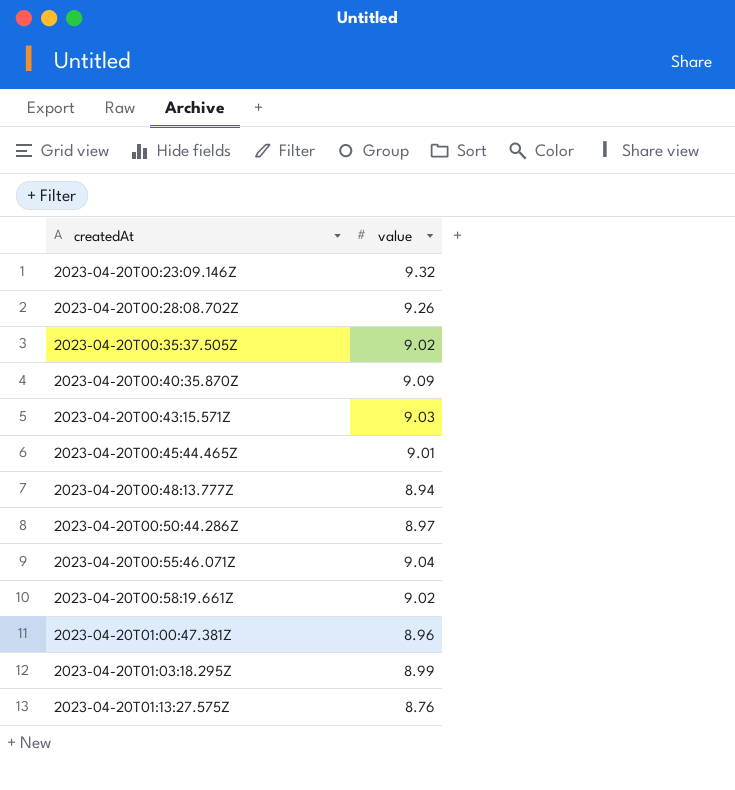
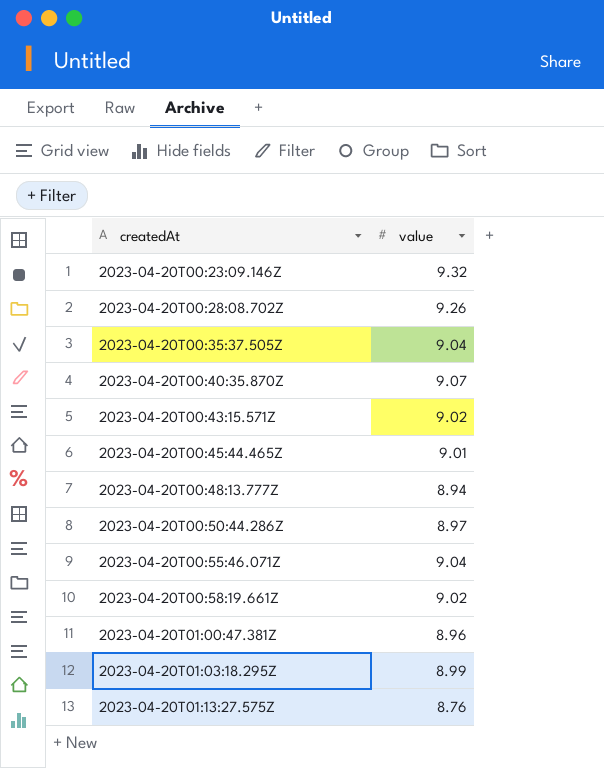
2023-04-20T00:35:37.505Z | value: 9.02 -> 9.04
2023-04-20T00:40:35.870Z | value: 9.09 -> 9.07
2023-04-20T00:43:15.571Z | value: 9.03 -> 9.02

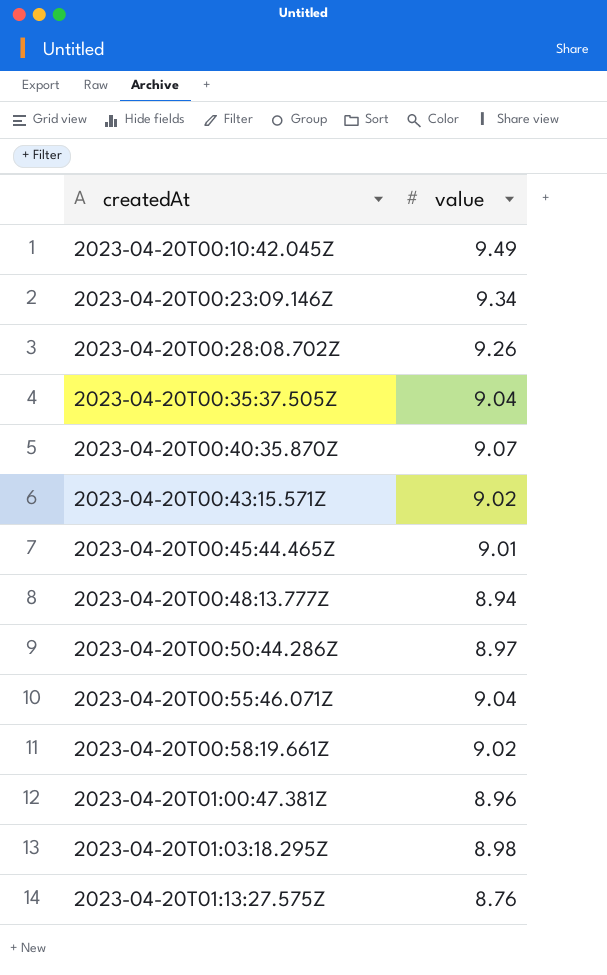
row 2023-04-20T00:10:42.045Z: none -> 9.49
2023-04-20T00:23:09.146Z | value: 9.32 -> 9.34
2023-04-20T01:03:18.295Z | value: 8.99 -> 8.98

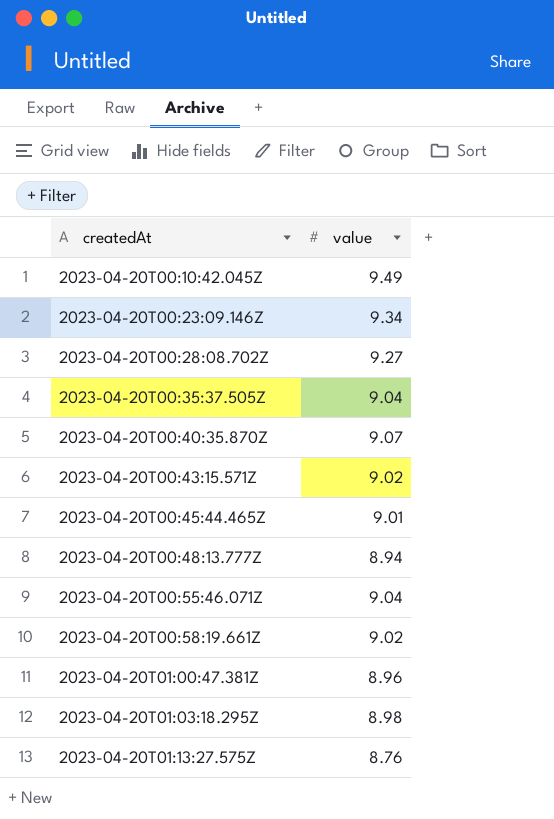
row 2023-04-20T00:50:44.286Z: 8.97 -> none
2023-04-20T00:28:08.702Z | value: 9.26 -> 9.27

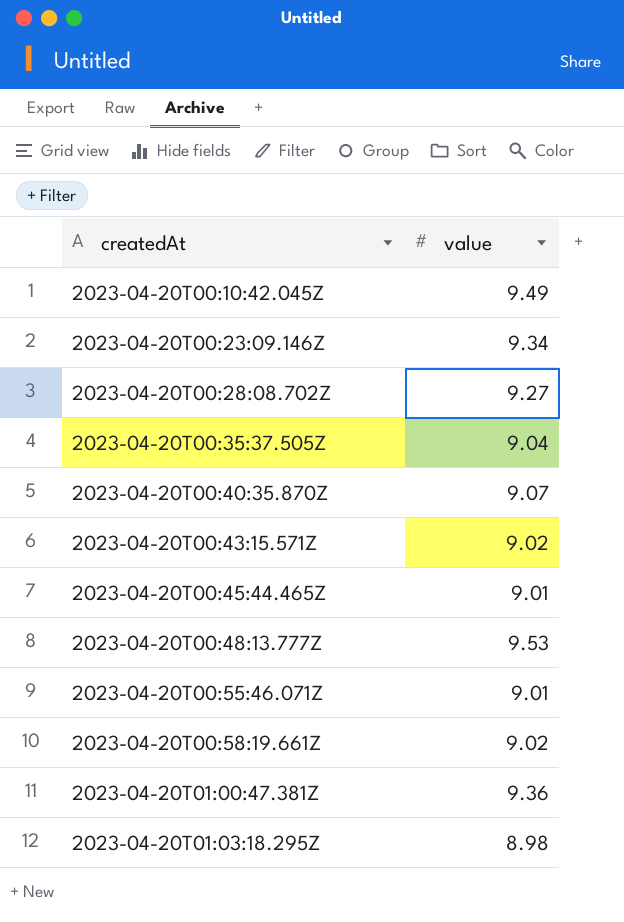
row 2023-04-20T01:13:27.575Z: 8.76 -> none
2023-04-20T00:48:13.777Z | value: 8.94 -> 9.53
2023-04-20T00:55:46.071Z | value: 9.04 -> 9.01
2023-04-20T01:00:47.381Z | value: 8.96 -> 9.36

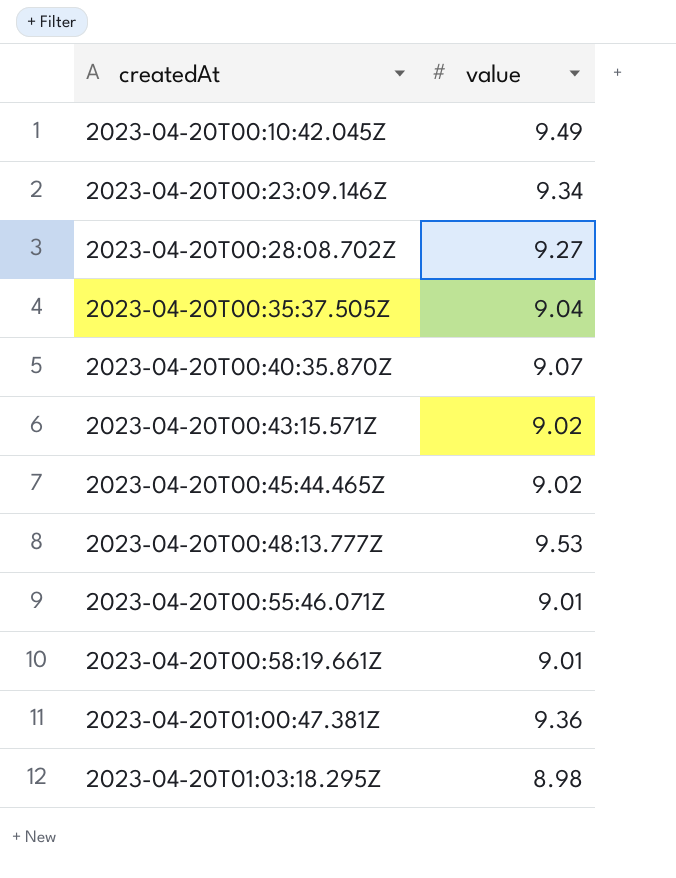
2023-04-20T00:45:44.465Z | value: 9.01 -> 9.02
2023-04-20T00:58:19.661Z | value: 9.02 -> 9.01

